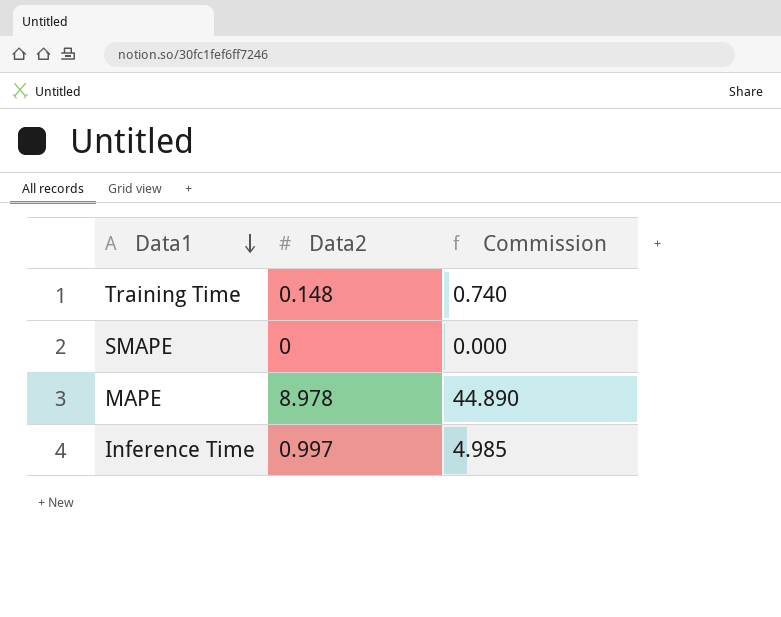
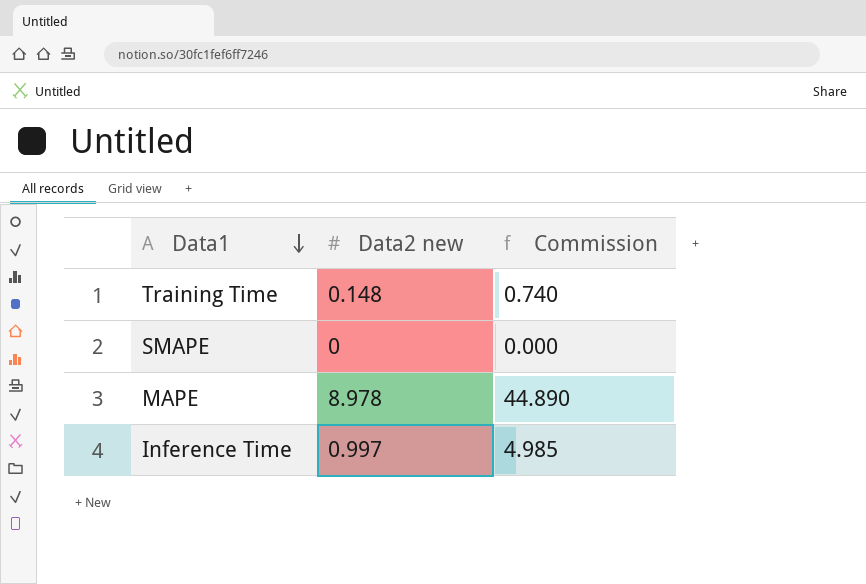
column name: Data2 -> Data2 new

